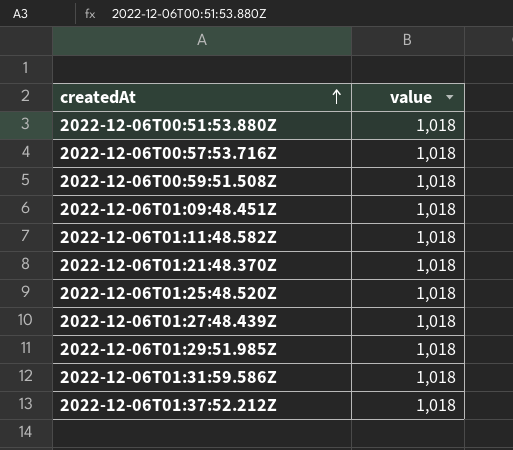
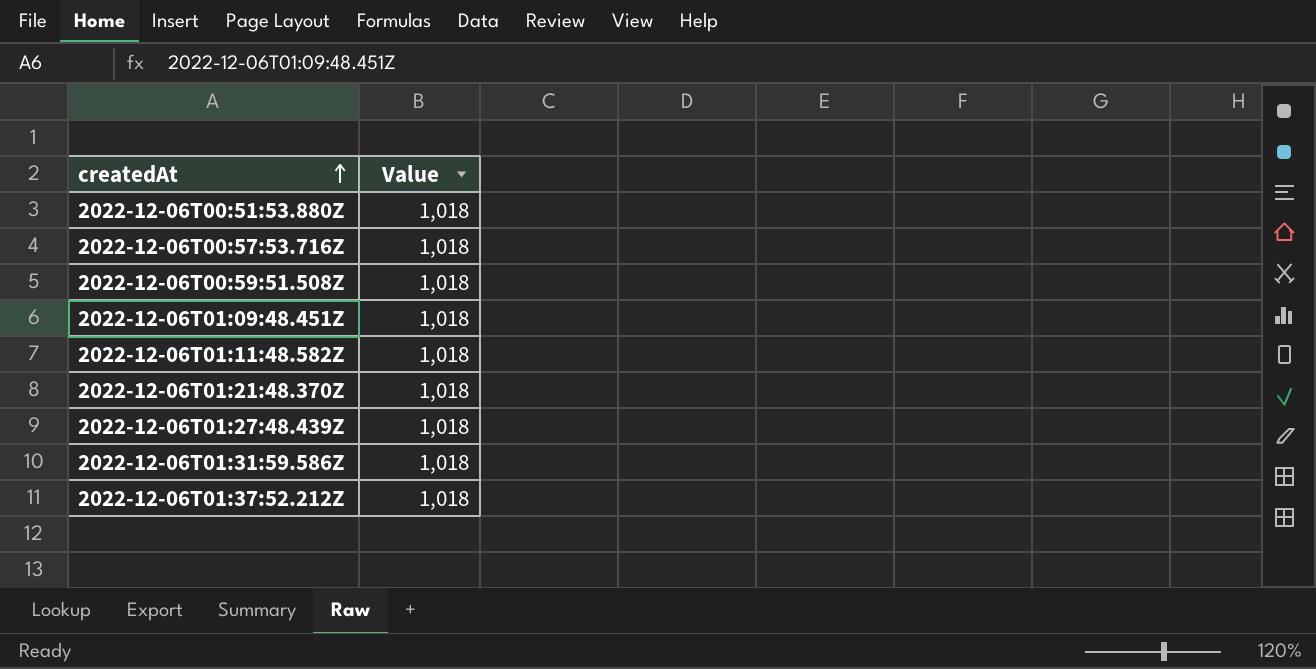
column name: value -> Value
row 2022-12-06T01:25:48.520Z: 1,018 -> none
row 2022-12-06T01:29:51.985Z: 1,018 -> none

